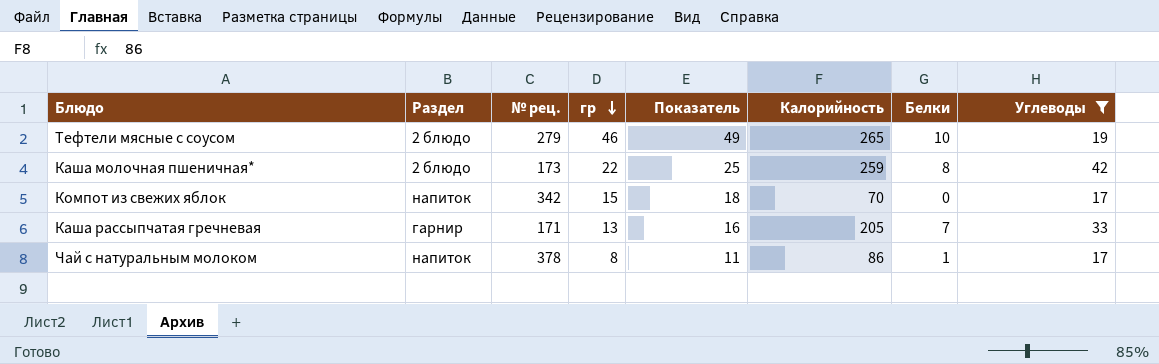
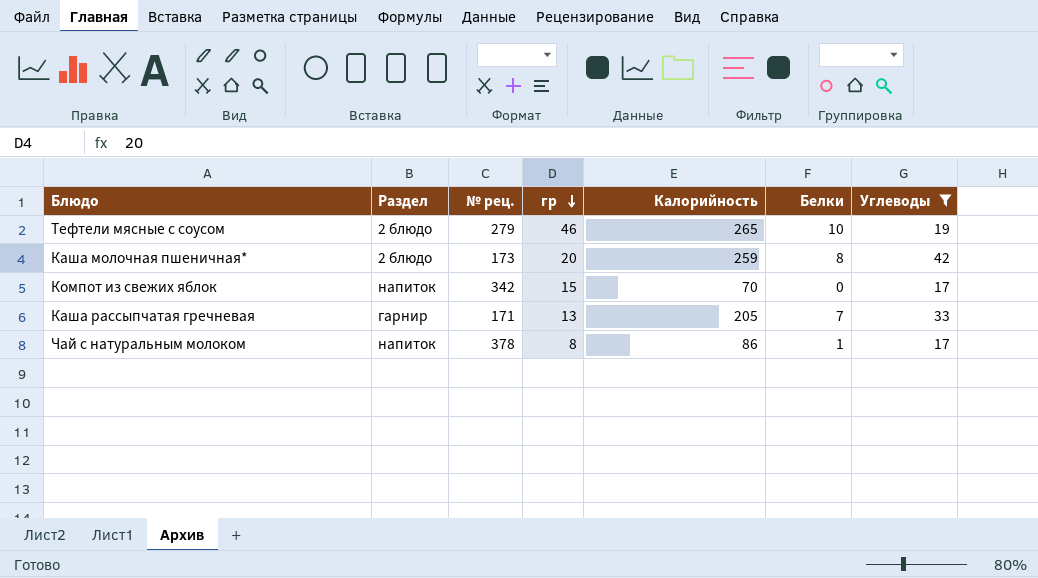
column Показатель | formula: [гр] + 3 -> none
Каша молочная пшеничная* | гр: 22 -> 20

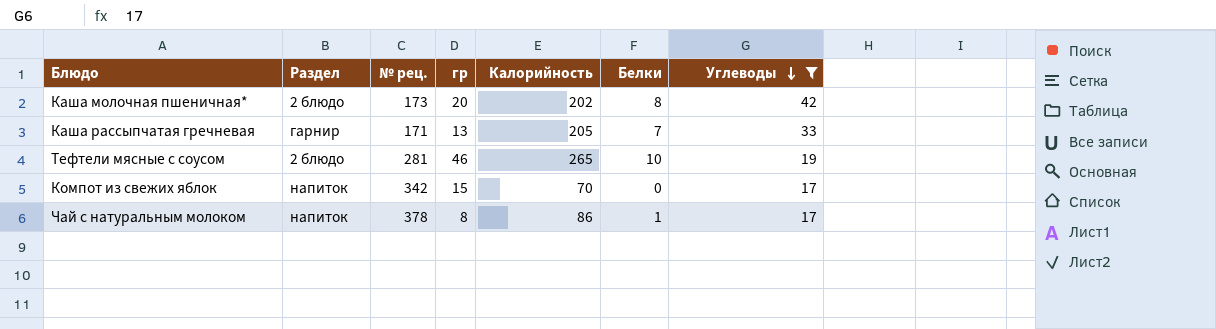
row order: гр descending -> Углеводы descending
Каша молочная пшеничная* | Калорийность: 259 -> 202
Тефтели мясные с соусом | № рец.: 279 -> 281

